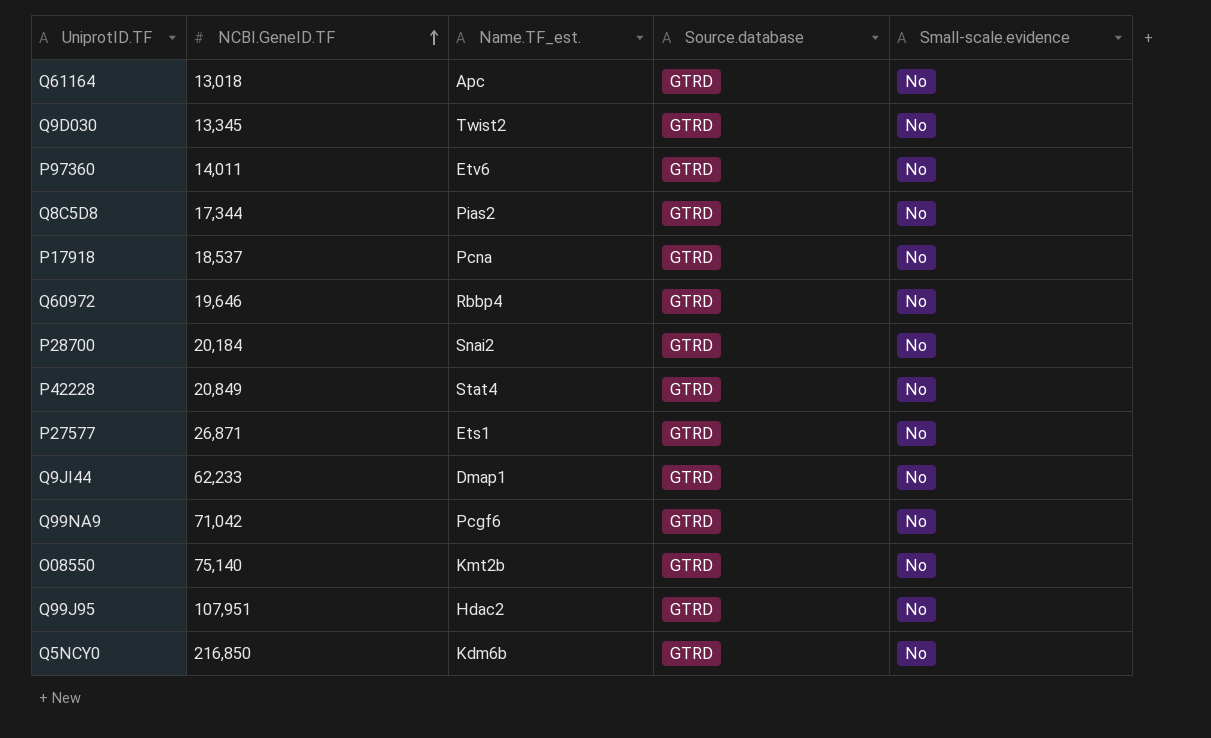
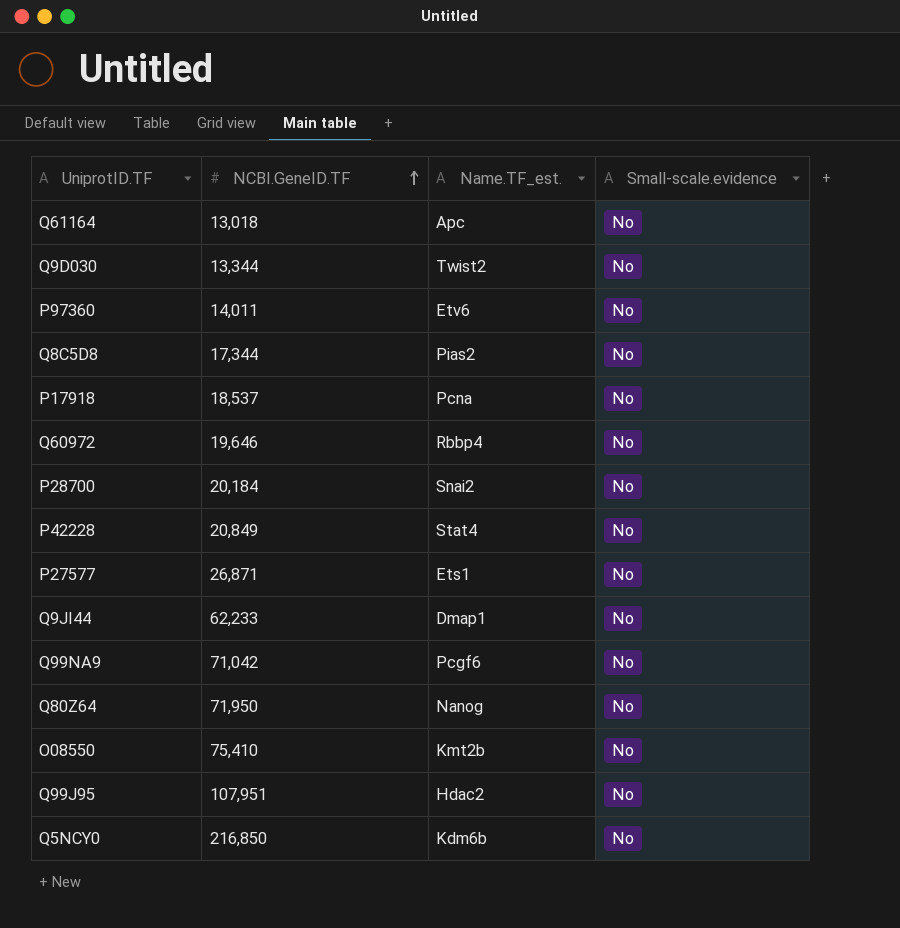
column Source.database | position: 4 -> none
Q9D030 | NCBI.GeneID.TF: 13,345 -> 13,344
row Q80Z64: none -> 71,950 | Nanog | No
O08550 | NCBI.GeneID.TF: 75,140 -> 75,410

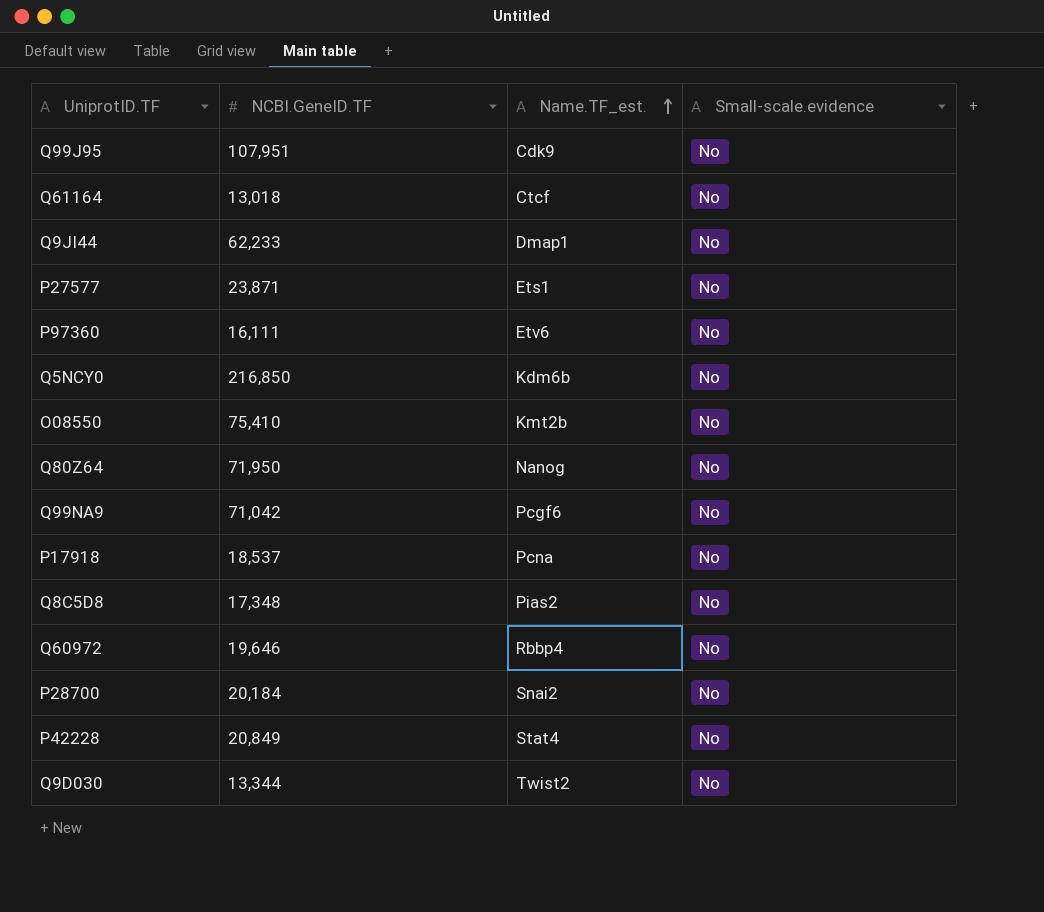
row order: NCBI.GeneID.TF ascending -> Name.TF_est. ascending
Q99J95 | Name.TF_est.: Hdac2 -> Cdk9
Q61164 | Name.TF_est.: Apc -> Ctcf
P27577 | NCBI.GeneID.TF: 26,871 -> 23,871
P97360 | NCBI.GeneID.TF: 14,011 -> 16,111
Q8C5D8 | NCBI.GeneID.TF: 17,344 -> 17,348

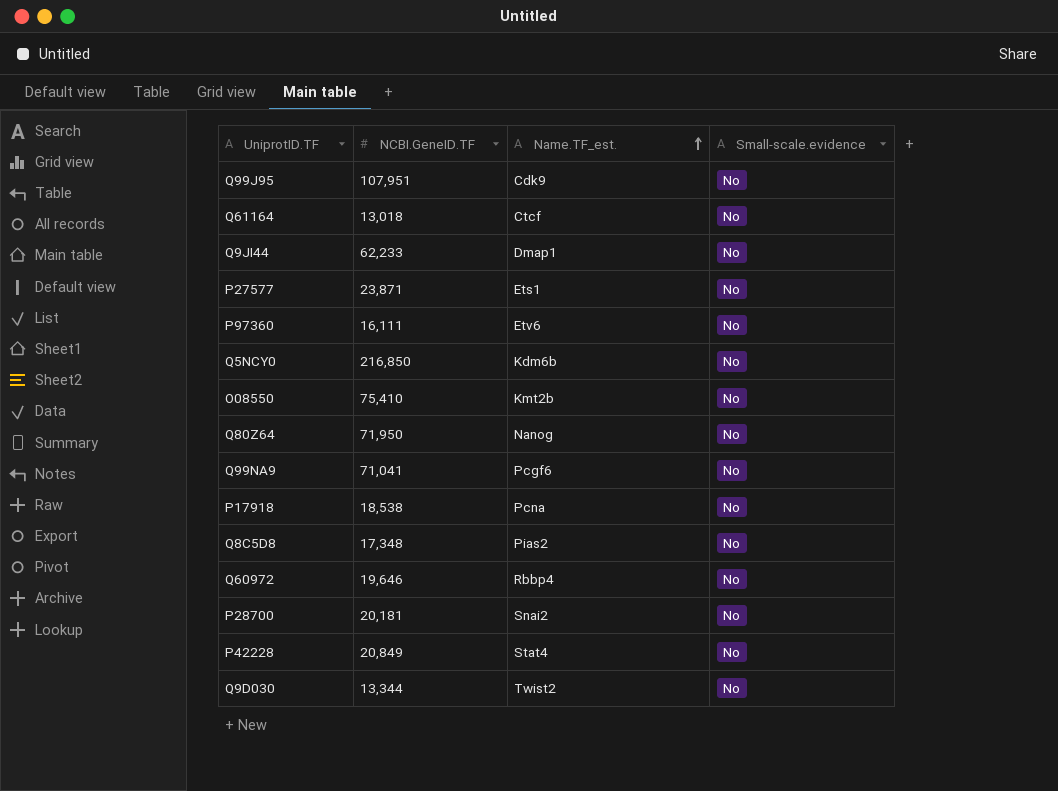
Q99NA9 | NCBI.GeneID.TF: 71,042 -> 71,041
P17918 | NCBI.GeneID.TF: 18,537 -> 18,538
P28700 | NCBI.GeneID.TF: 20,184 -> 20,181

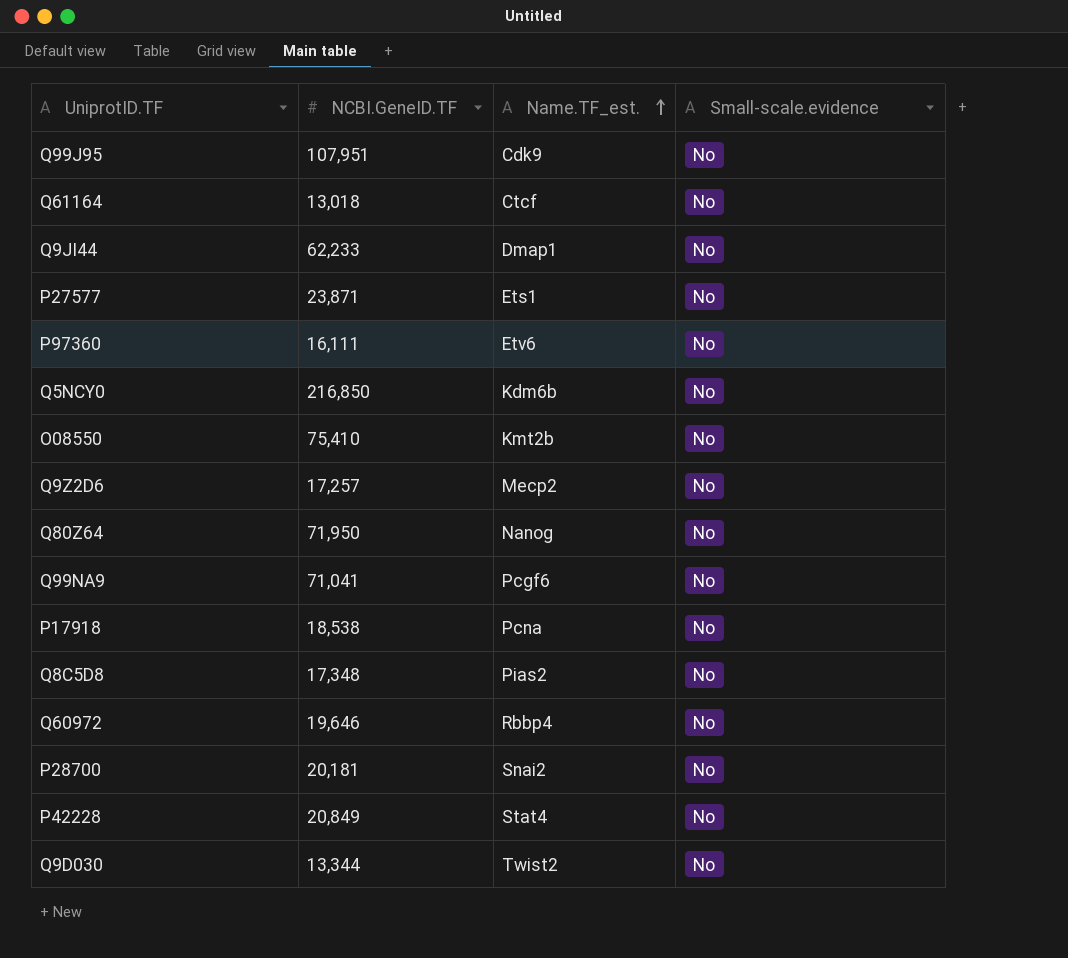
row Q9Z2D6: none -> 17,257 | Mecp2 | No

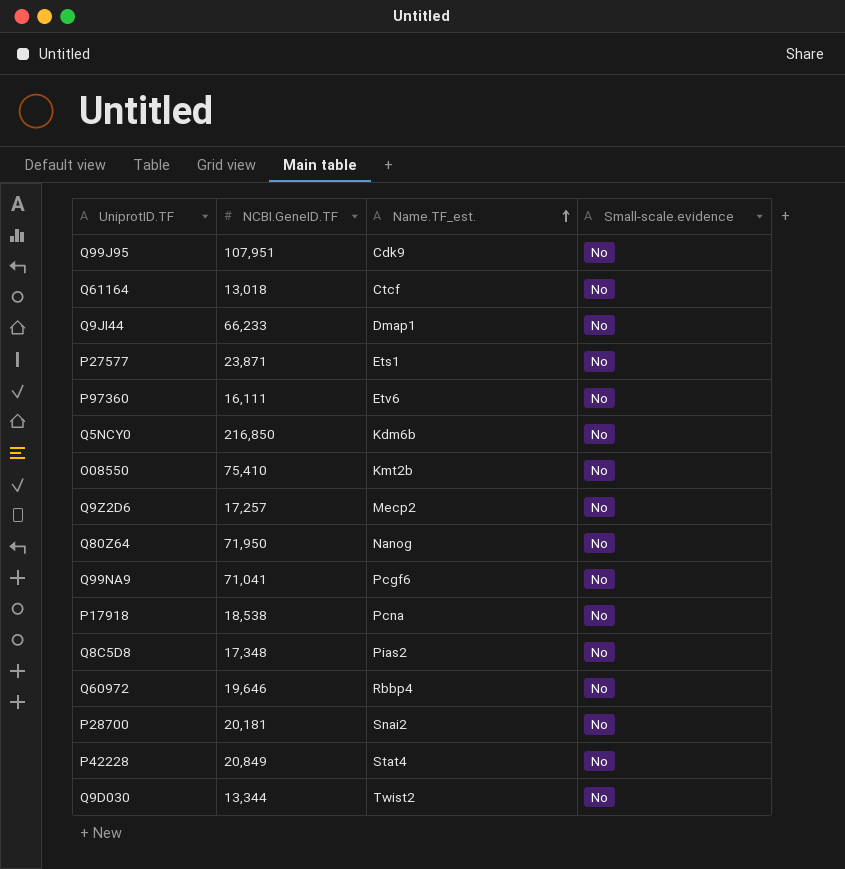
Q9JI44 | NCBI.GeneID.TF: 62,233 -> 66,233

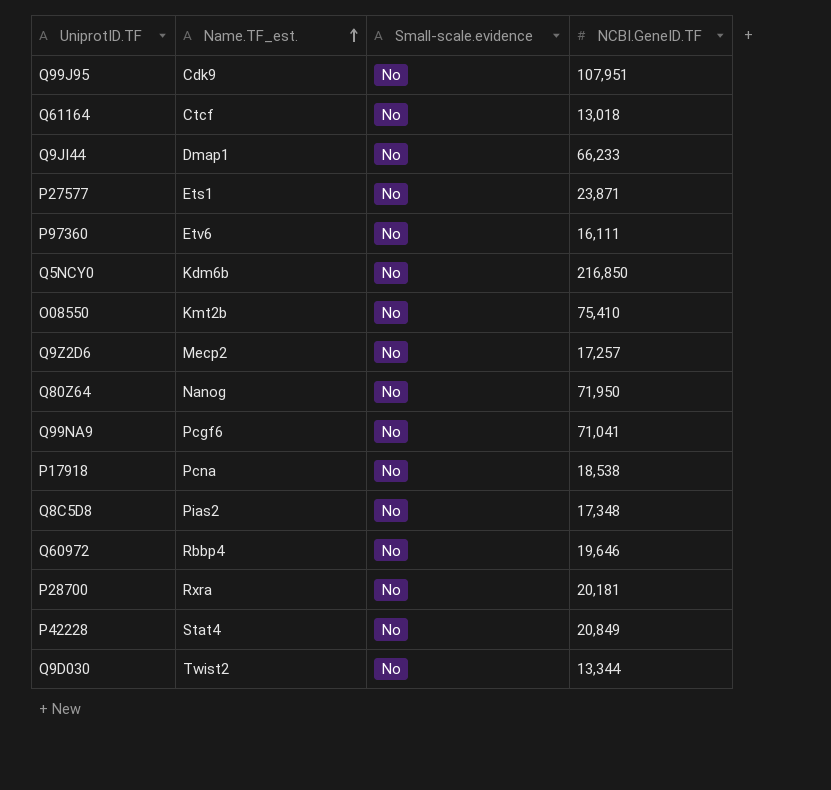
column NCBI.GeneID.TF | position: 2 -> 4
P28700 | Name.TF_est.: Snai2 -> Rxra

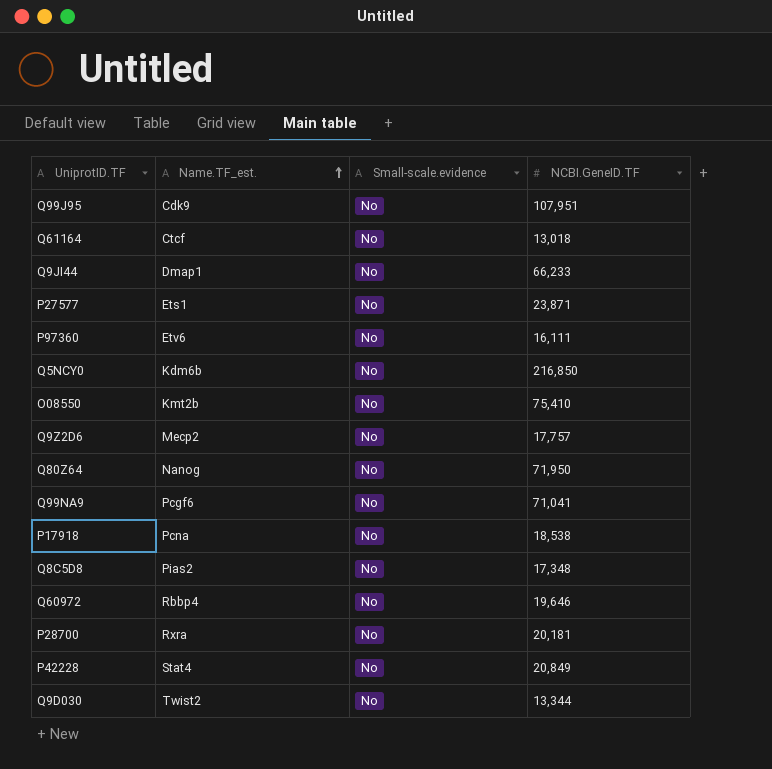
Q9Z2D6 | NCBI.GeneID.TF: 17,257 -> 17,757

